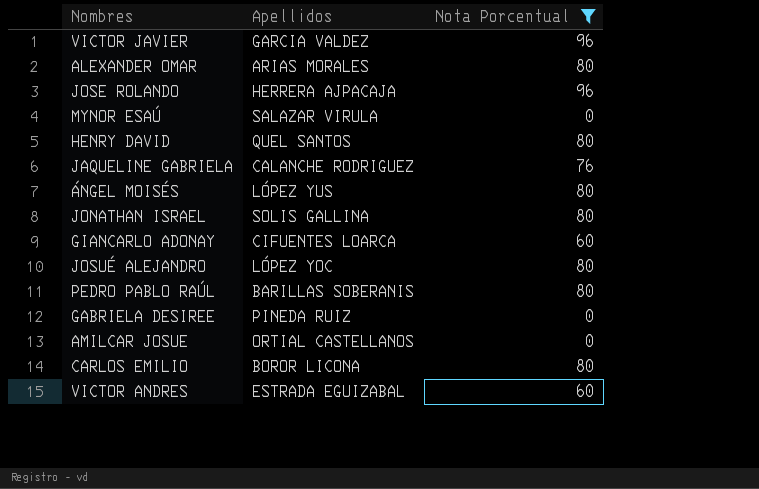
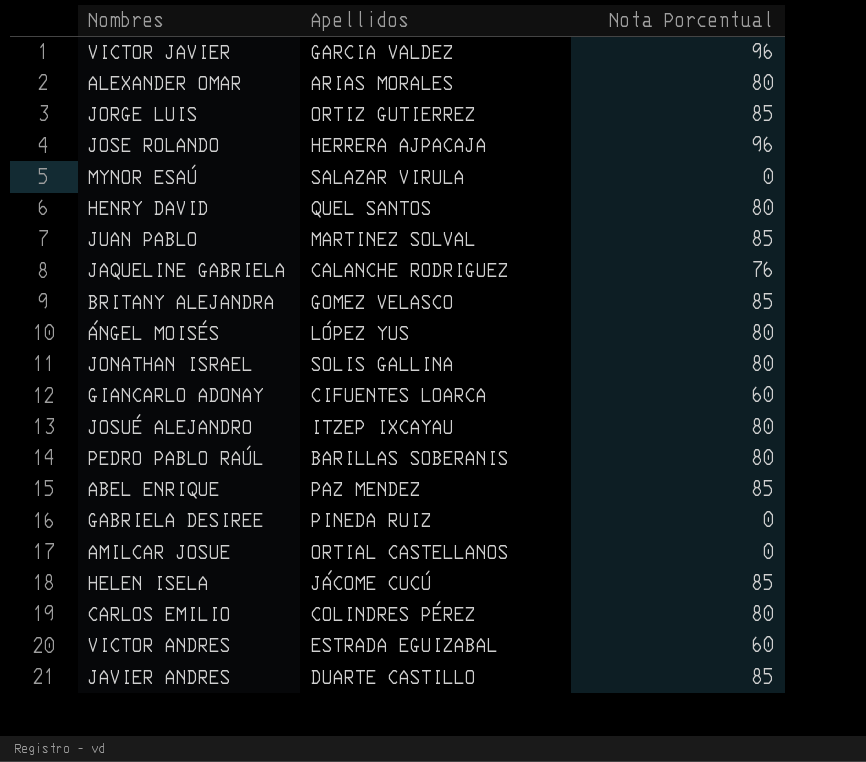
filter: Nota Porcentual != 85 -> none
JOSUÉ ALEJANDRO | Apellidos: LÓPEZ YOC -> ITZEP IXCAYAU
CARLOS EMILIO | Apellidos: BOROR LICONA -> COLINDRES PÉREZ

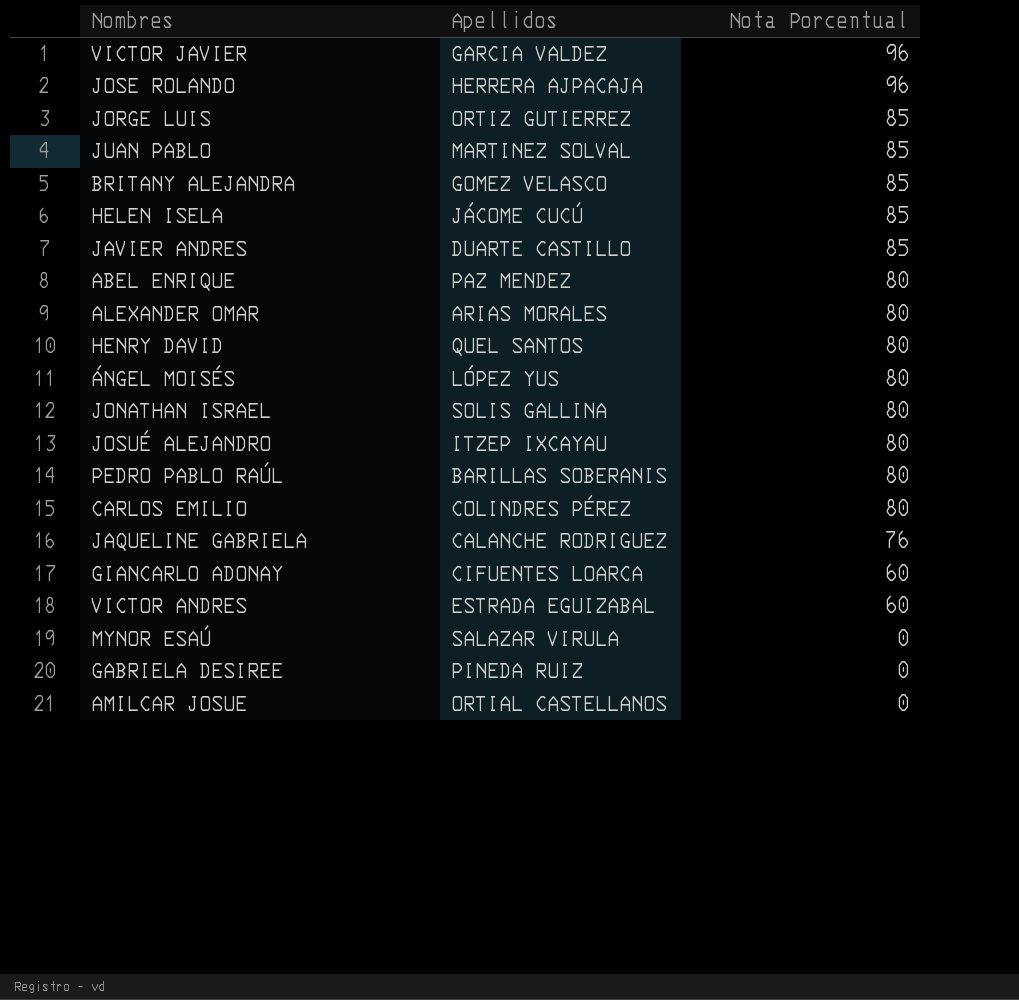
row order: none -> Nota Porcentual descending
ABEL ENRIQUE | Nota Porcentual: 85 -> 80

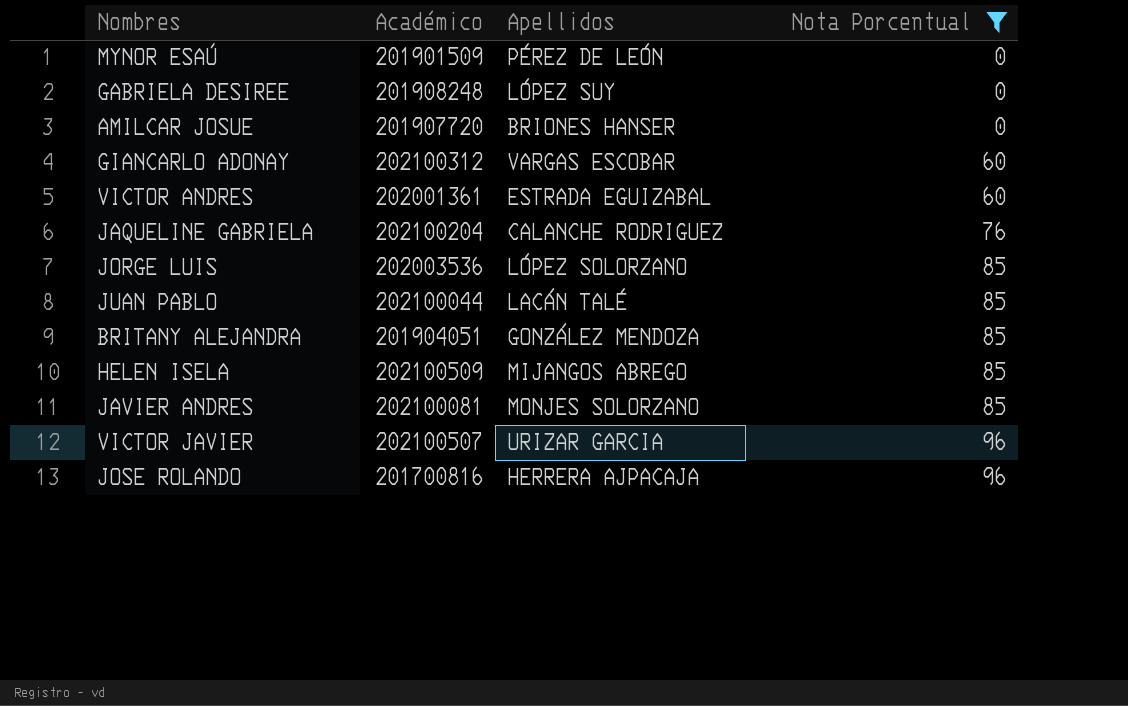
filter: none -> Nota Porcentual != 80
row order: Nota Porcentual descending -> Nota Porcentual ascending
column Académico | position: none -> 2
MYNOR ESAÚ | Apellidos: SALAZAR VIRULA -> PÉREZ DE LEÓN
GABRIELA DESIREE | Apellidos: PINEDA RUIZ -> LÓPEZ SUY
AMILCAR JOSUE | Apellidos: ORTIAL CASTELLANOS -> BRIONES HANSER
GIANCARLO ADONAY | Apellidos: CIFUENTES LOARCA -> VARGAS ESCOBAR
JORGE LUIS | Apellidos: ORTIZ GUTIERREZ -> LÓPEZ SOLORZANO
JUAN PABLO | Apellidos: MARTINEZ SOLVAL -> LACÁN TALÉ
BRITANY ALEJANDRA | Apellidos: GOMEZ VELASCO -> GONZÁLEZ MENDOZA
HELEN ISELA | Apellidos: JÁCOME CUCÚ -> MIJANGOS ABREGO
JAVIER ANDRES | Apellidos: DUARTE CASTILLO -> MONJES SOLORZANO
VICTOR JAVIER | Apellidos: GARCIA VALDEZ -> URIZAR GARCIA

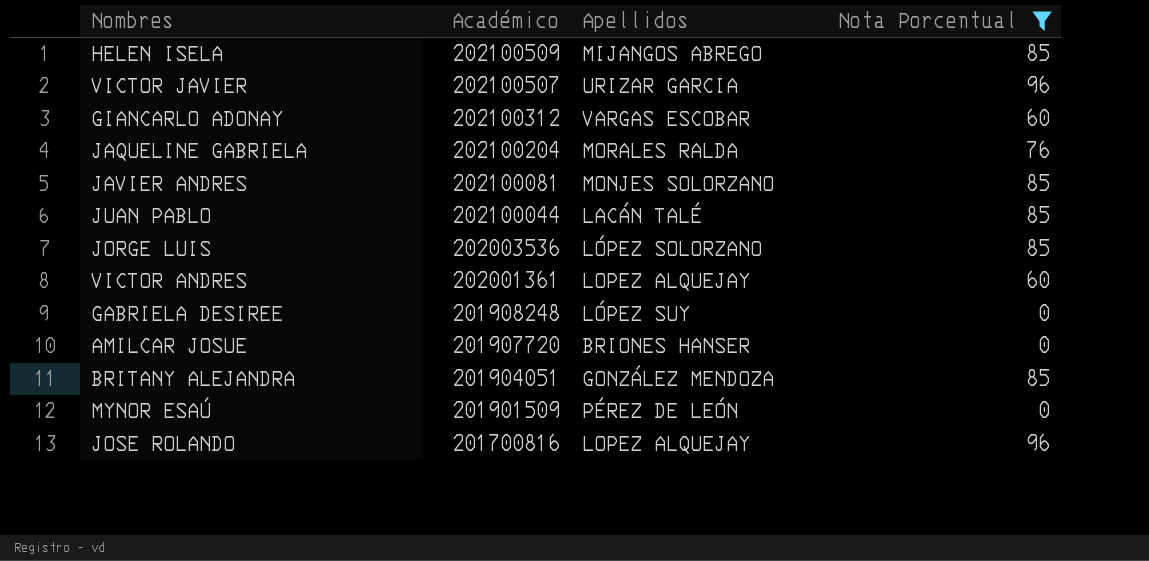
row order: Nota Porcentual ascending -> Académico descending
JAQUELINE GABRIELA | Apellidos: CALANCHE RODRIGUEZ -> MORALES RALDA
VICTOR ANDRES | Apellidos: ESTRADA EGUIZABAL -> LOPEZ ALQUEJAY
JOSE ROLANDO | Apellidos: HERRERA AJPACAJA -> LOPEZ ALQUEJAY

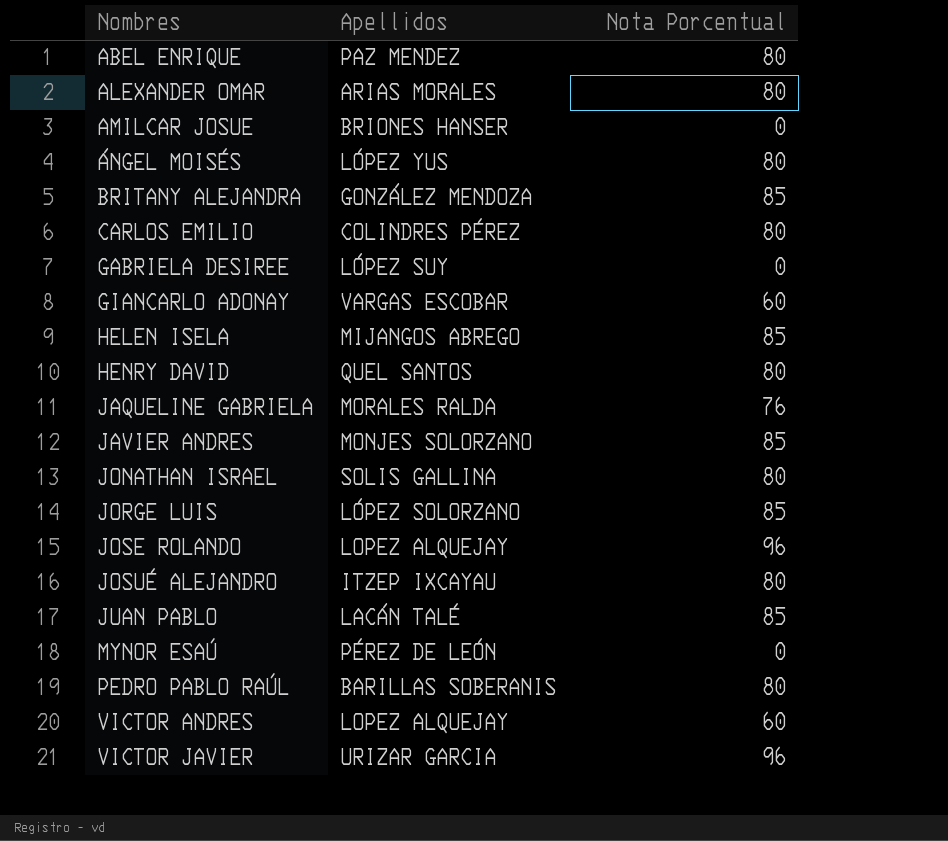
filter: Nota Porcentual != 80 -> none
row order: Académico descending -> Nombres ascending
column Académico | position: 2 -> none

